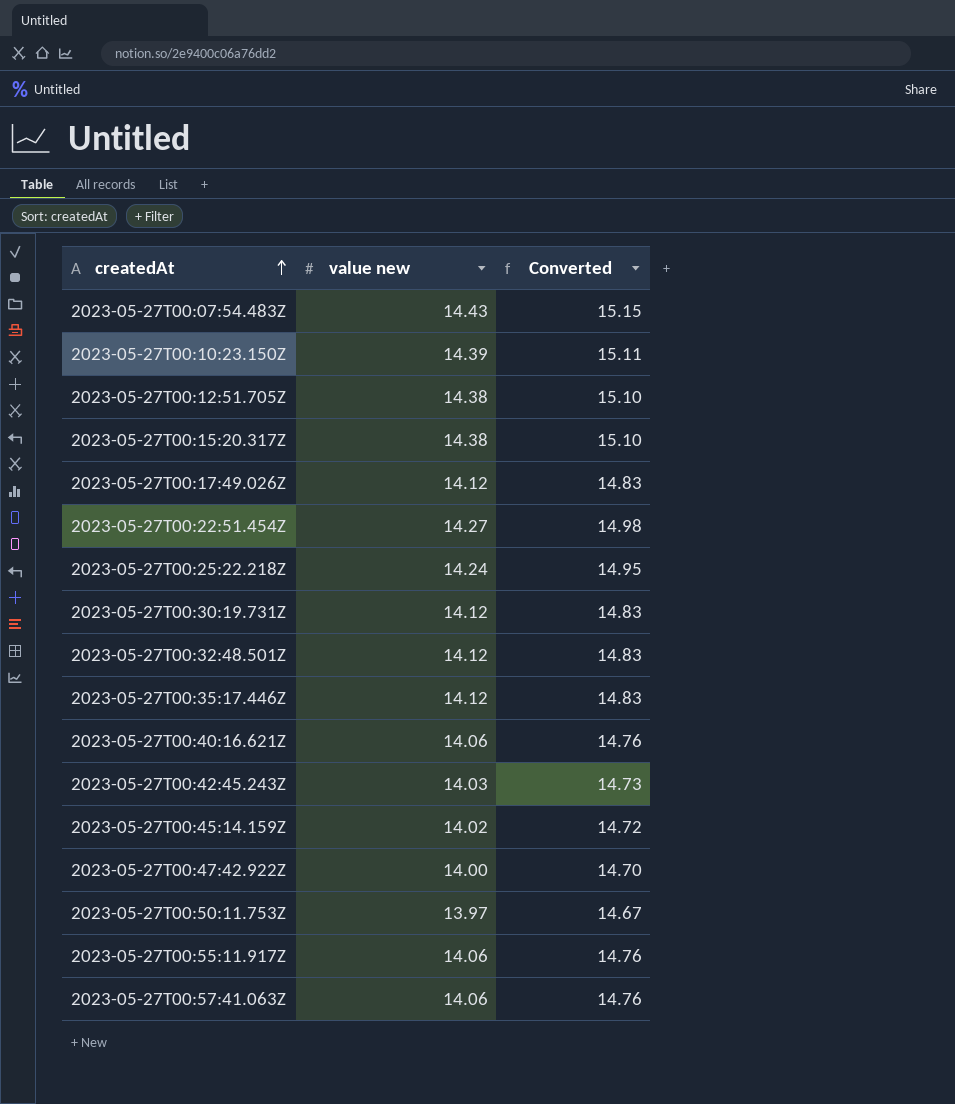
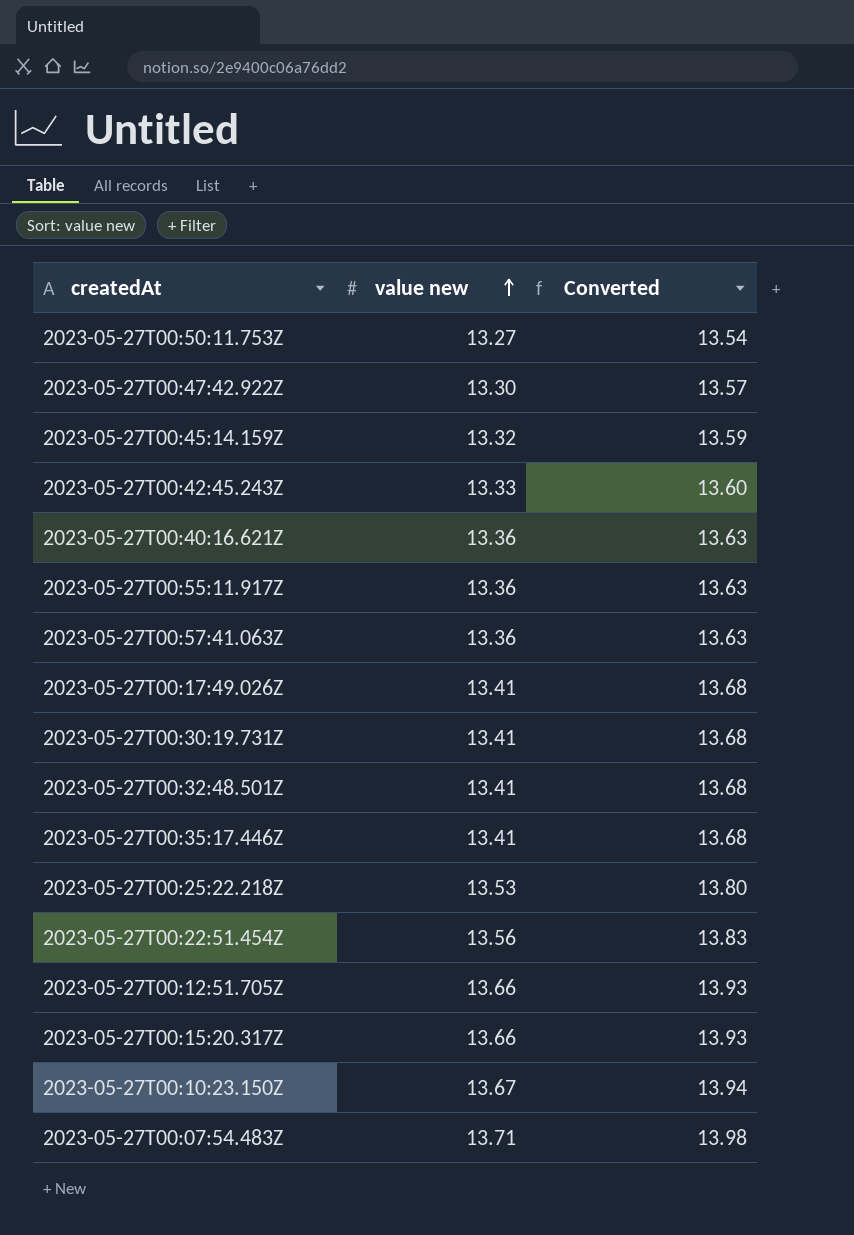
row order: createdAt ascending -> value new ascending
column Converted | formula: [value new] * 1.05 -> [value new] * 1.02
2023-05-27T00:50:11.753Z | value new: 13.97 -> 13.27
2023-05-27T00:47:42.922Z | value new: 14.00 -> 13.30
2023-05-27T00:45:14.159Z | value new: 14.02 -> 13.32
2023-05-27T00:42:45.243Z | value new: 14.03 -> 13.33
2023-05-27T00:40:16.621Z | value new: 14.06 -> 13.36
2023-05-27T00:55:11.917Z | value new: 14.06 -> 13.36
2023-05-27T00:57:41.063Z | value new: 14.06 -> 13.36
2023-05-27T00:17:49.026Z | value new: 14.12 -> 13.41
2023-05-27T00:30:19.731Z | value new: 14.12 -> 13.41
2023-05-27T00:32:48.501Z | value new: 14.12 -> 13.41
2023-05-27T00:35:17.446Z | value new: 14.12 -> 13.41
2023-05-27T00:25:22.218Z | value new: 14.24 -> 13.53
2023-05-27T00:22:51.454Z | value new: 14.27 -> 13.56
2023-05-27T00:12:51.705Z | value new: 14.38 -> 13.66
2023-05-27T00:15:20.317Z | value new: 14.38 -> 13.66
2023-05-27T00:10:23.150Z | value new: 14.39 -> 13.67
2023-05-27T00:07:54.483Z | value new: 14.43 -> 13.71

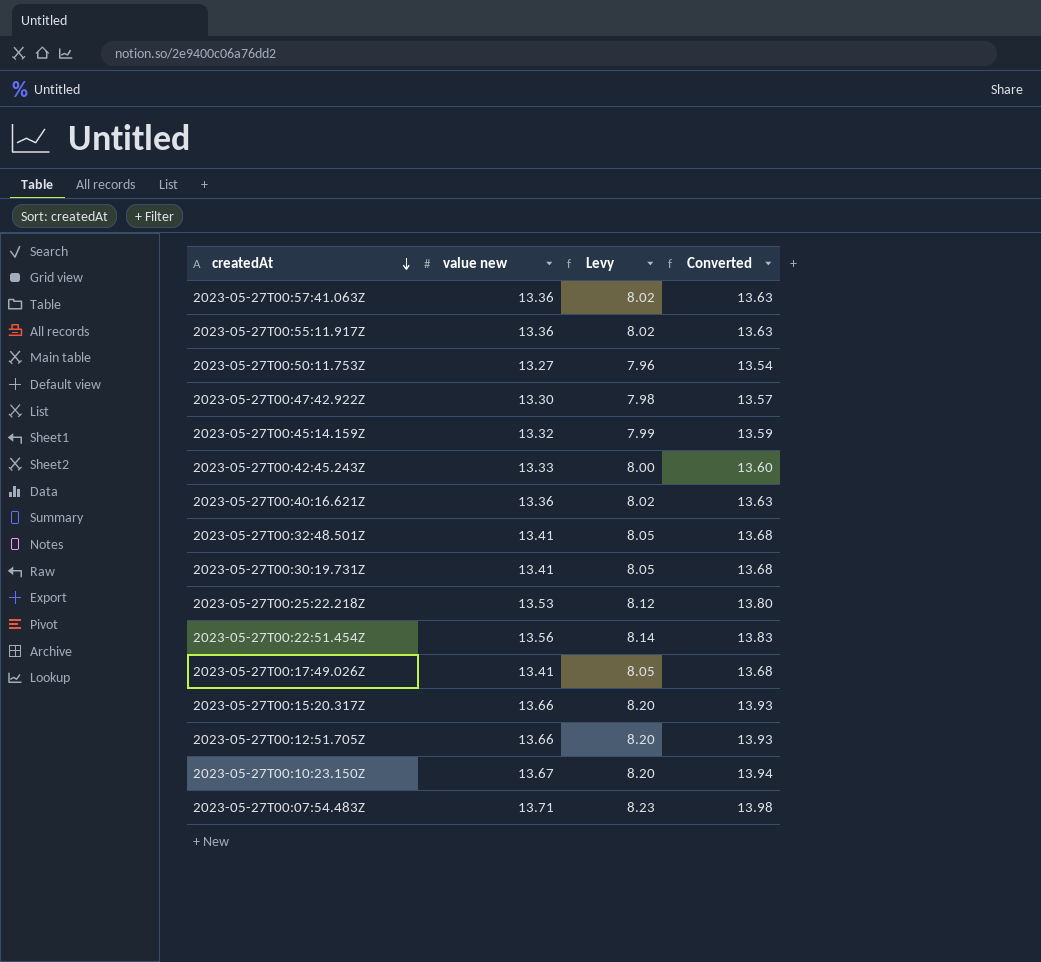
row order: value new ascending -> createdAt descending
column Levy | formula: none -> [value new] * 0.6
row 2023-05-27T00:35:17.446Z: 13.41 | 13.68 -> none

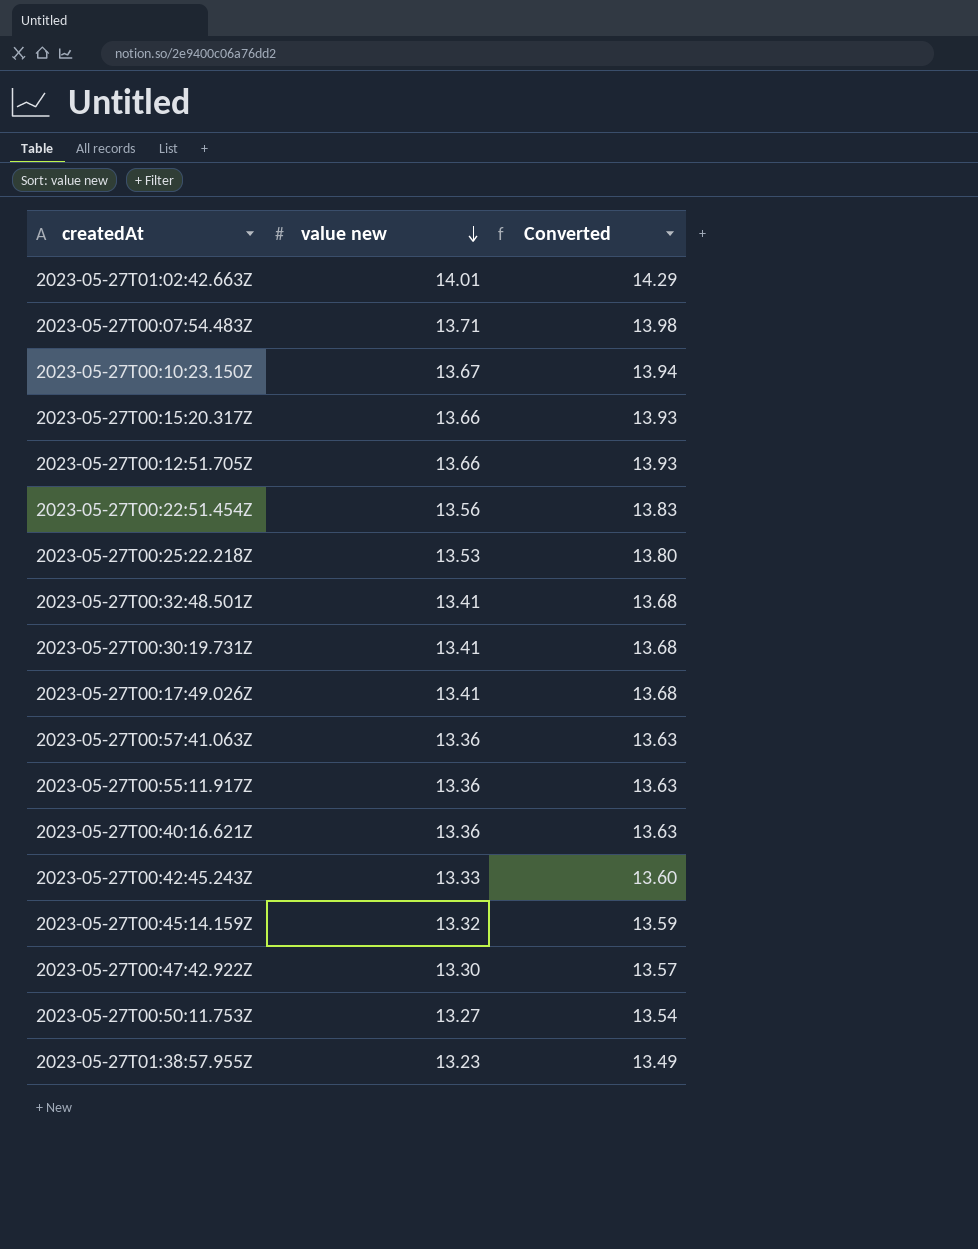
row order: createdAt descending -> value new descending
column Levy | formula: [value new] * 0.6 -> none
row 2023-05-27T01:02:42.663Z: none -> 14.01 | 14.29
row 2023-05-27T01:38:57.955Z: none -> 13.23 | 13.49

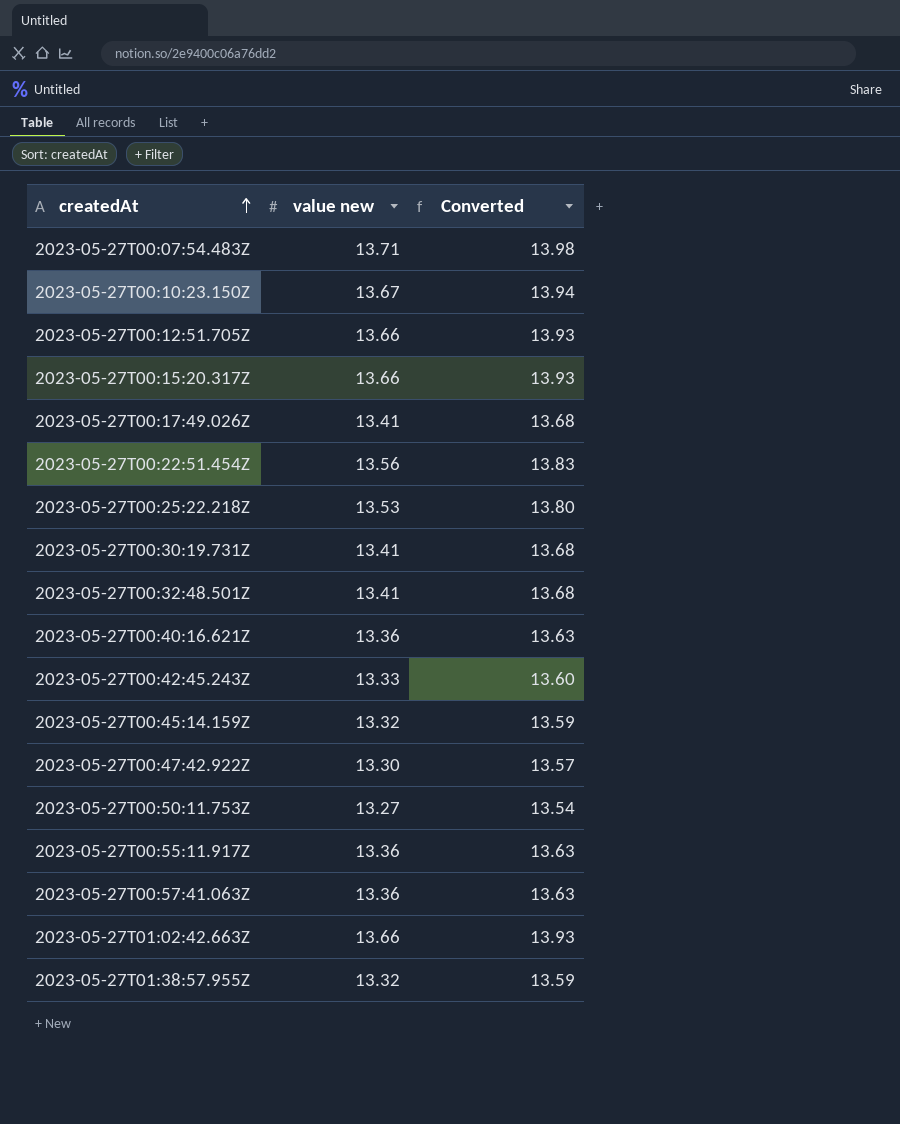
row order: value new descending -> createdAt ascending
2023-05-27T01:02:42.663Z | value new: 14.01 -> 13.66
2023-05-27T01:02:42.663Z | Converted: 14.29 -> 13.93
2023-05-27T01:38:57.955Z | value new: 13.23 -> 13.32
2023-05-27T01:38:57.955Z | Converted: 13.49 -> 13.59

